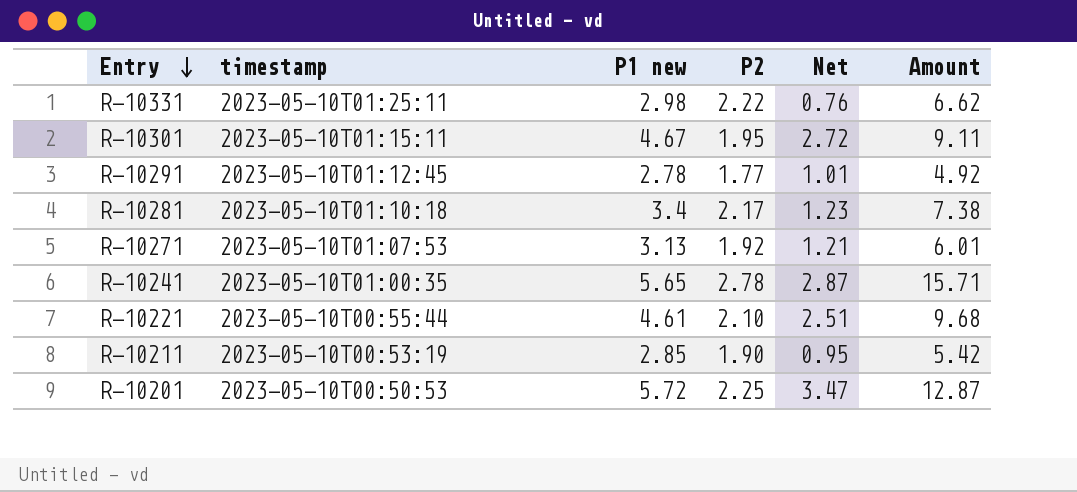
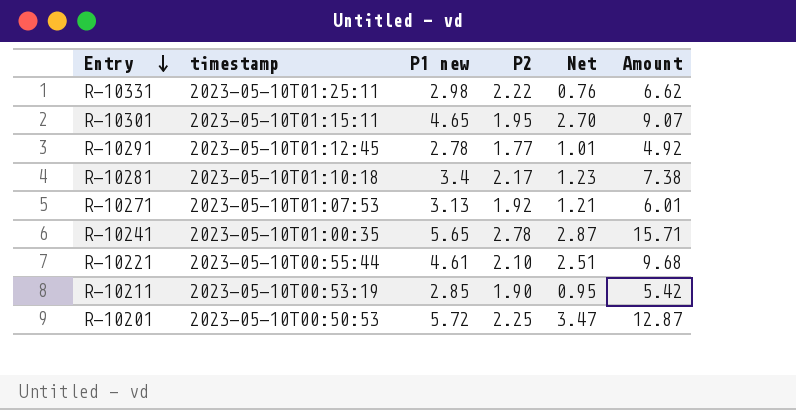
R-10301 | P1 new: 4.67 -> 4.65
R-10301 | Net: 2.72 -> 2.70
R-10301 | Amount: 9.11 -> 9.07

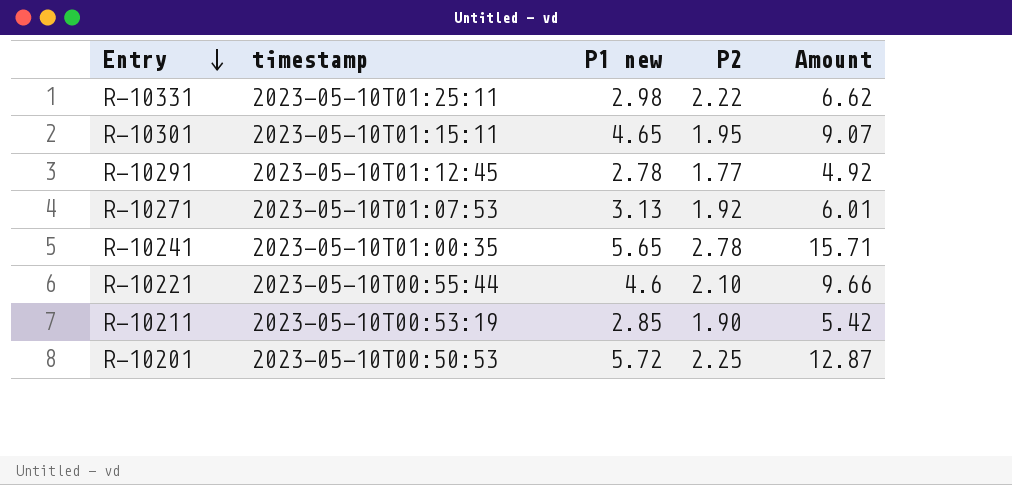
column Net | formula: [P1 new] - [P2] -> none
row R-10281: 2023-05-10T01:10:18 | 3.4 | 2.17 | 1.23 | 7.38 -> none
R-10221 | P1 new: 4.61 -> 4.6
R-10221 | Amount: 9.68 -> 9.66

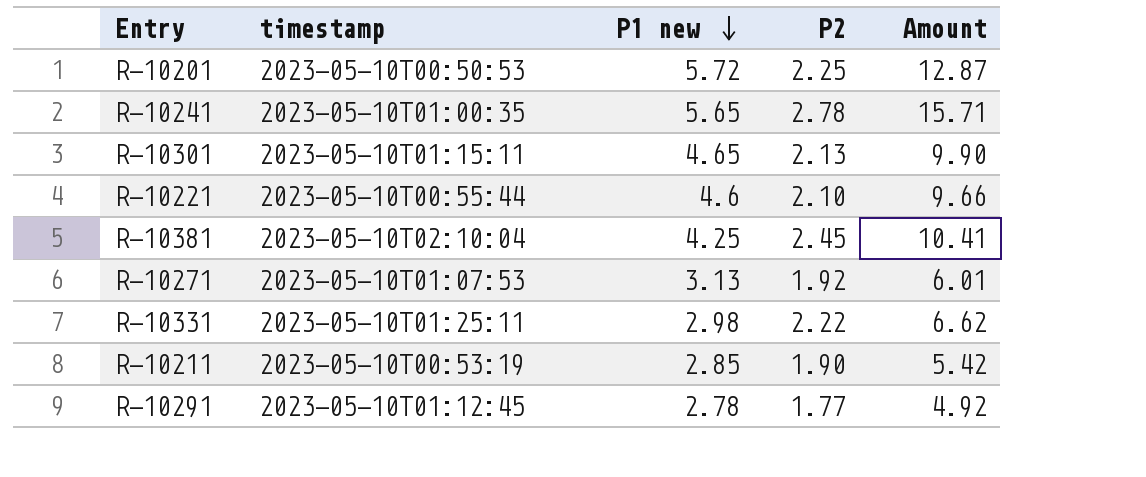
row order: Entry descending -> P1 new descending
R-10301 | P2: 1.95 -> 2.13
R-10301 | Amount: 9.07 -> 9.90
row R-10381: none -> 2023-05-10T02:10:04 | 4.25 | 2.45 | 10.41

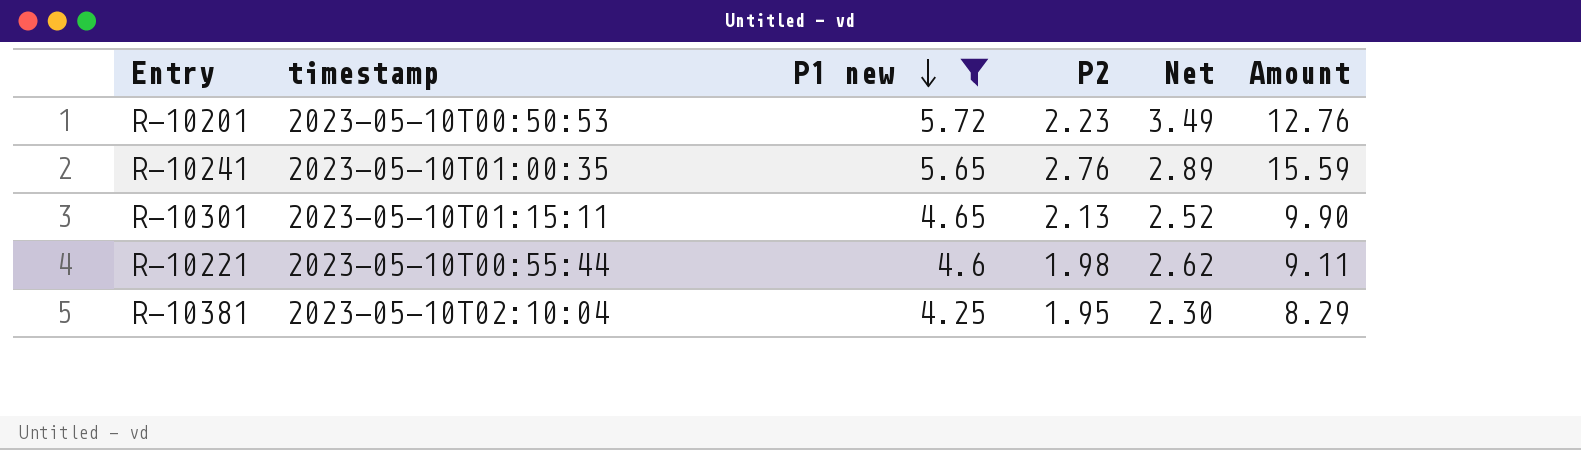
filter: none -> P1 new >= 4.25
column Net | formula: none -> [P1 new] - [P2]
R-10201 | P2: 2.25 -> 2.23
R-10201 | Amount: 12.87 -> 12.76
R-10241 | P2: 2.78 -> 2.76
R-10241 | Amount: 15.71 -> 15.59
R-10221 | P2: 2.10 -> 1.98
R-10221 | Amount: 9.66 -> 9.11
R-10381 | P2: 2.45 -> 1.95
R-10381 | Amount: 10.41 -> 8.29

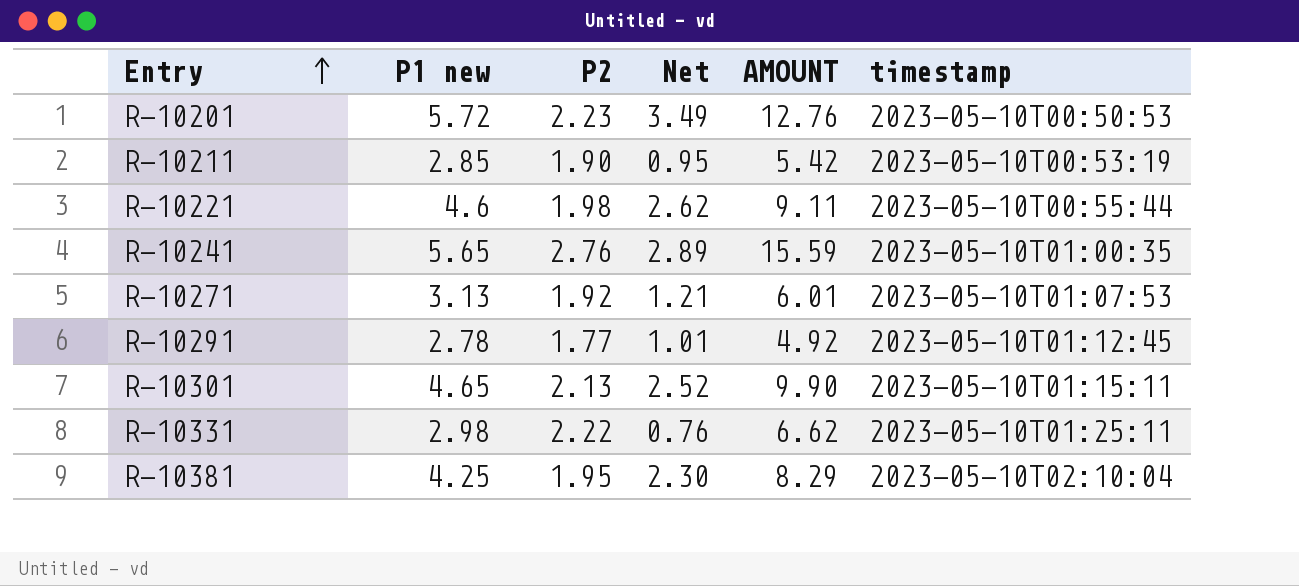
filter: P1 new >= 4.25 -> none
row order: P1 new descending -> Entry ascending
column name: Amount -> AMOUNT
column timestamp | position: 2 -> 6

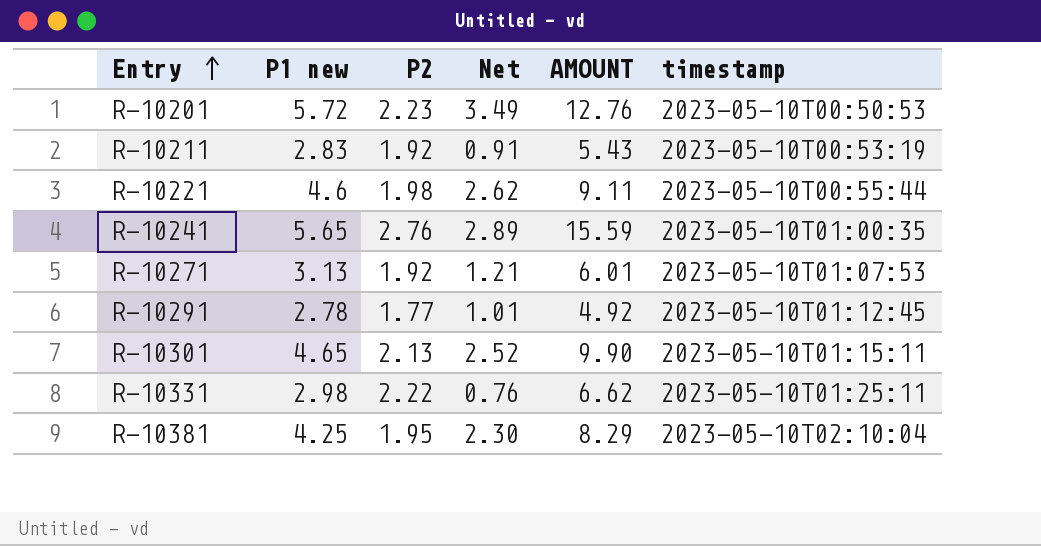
R-10211 | P1 new: 2.85 -> 2.83
R-10211 | P2: 1.90 -> 1.92
R-10211 | Net: 0.95 -> 0.91
R-10211 | AMOUNT: 5.42 -> 5.43

